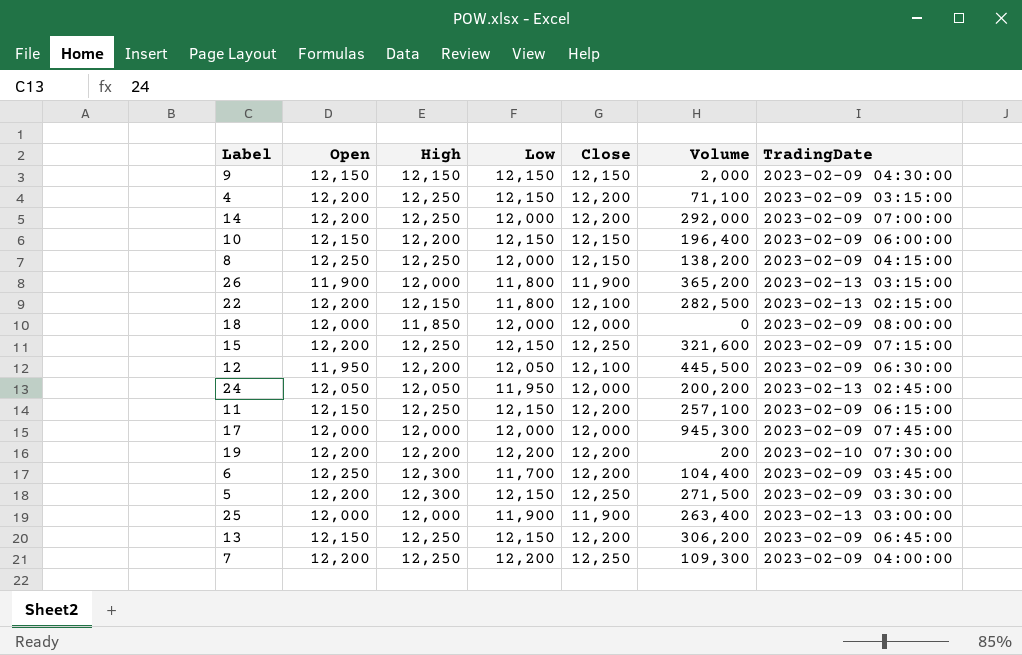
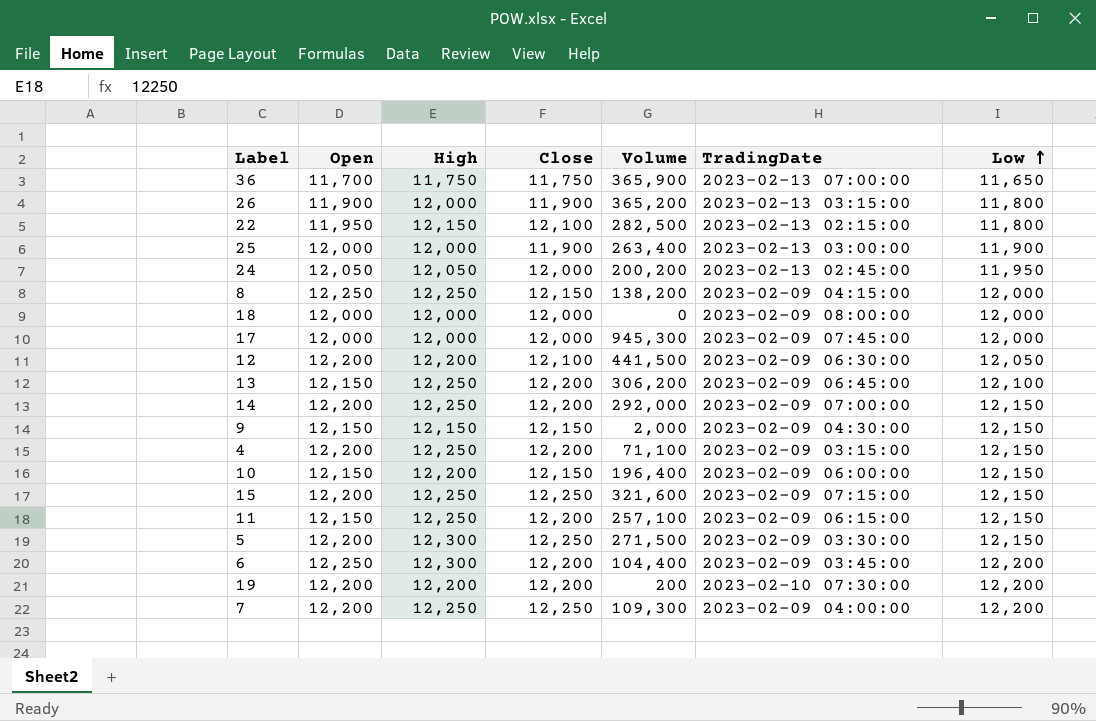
row order: none -> Low ascending
column Low | position: 4 -> 7
row 36: none -> 11,700 | 11,750 | 11,750 | 365,900 | 2023-02-13 07:00:00 | 11,650
22 | Open: 12,200 -> 11,950
18 | High: 11,850 -> 12,000
12 | Open: 11,950 -> 12,200
12 | Volume: 445,500 -> 441,500
13 | Low: 12,150 -> 12,100
14 | Low: 12,000 -> 12,150
6 | Low: 11,700 -> 12,200

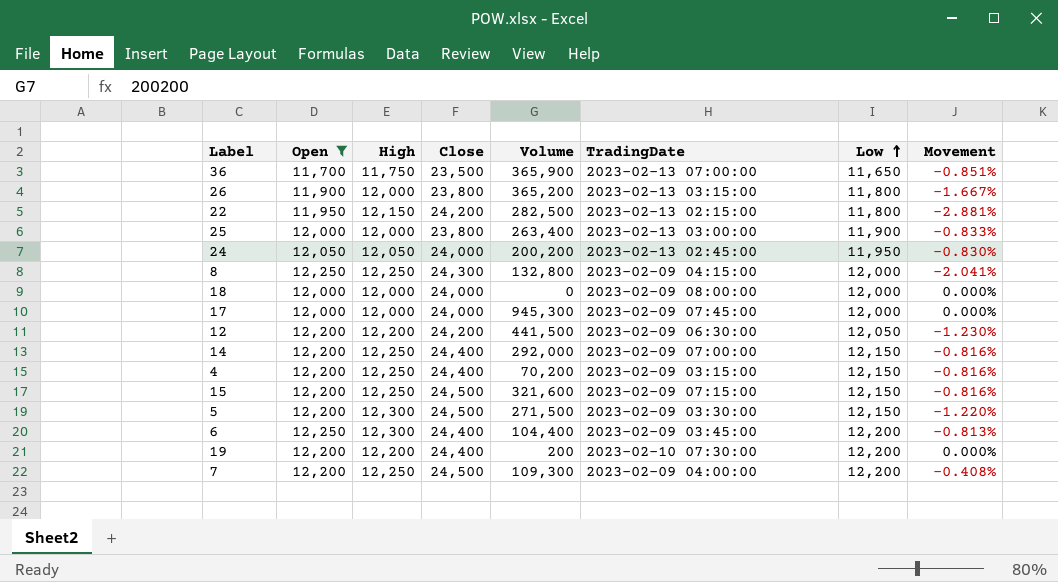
filter: none -> Open != 12,150
column Movement | formula: none -> ([Low] - [High]) / [High]
36 | Close: 11,750 -> 23,500
26 | Close: 11,900 -> 23,800
22 | Close: 12,100 -> 24,200
25 | Close: 11,900 -> 23,800
24 | Close: 12,000 -> 24,000
8 | Close: 12,150 -> 24,300
8 | Volume: 138,200 -> 132,800
18 | Close: 12,000 -> 24,000
17 | Close: 12,000 -> 24,000
12 | Close: 12,100 -> 24,200
14 | Close: 12,200 -> 24,400
4 | Close: 12,200 -> 24,400
4 | Volume: 71,100 -> 70,200
15 | Close: 12,250 -> 24,500
5 | Close: 12,250 -> 24,500
6 | Close: 12,200 -> 24,400
19 | Close: 12,200 -> 24,400
7 | Close: 12,250 -> 24,500

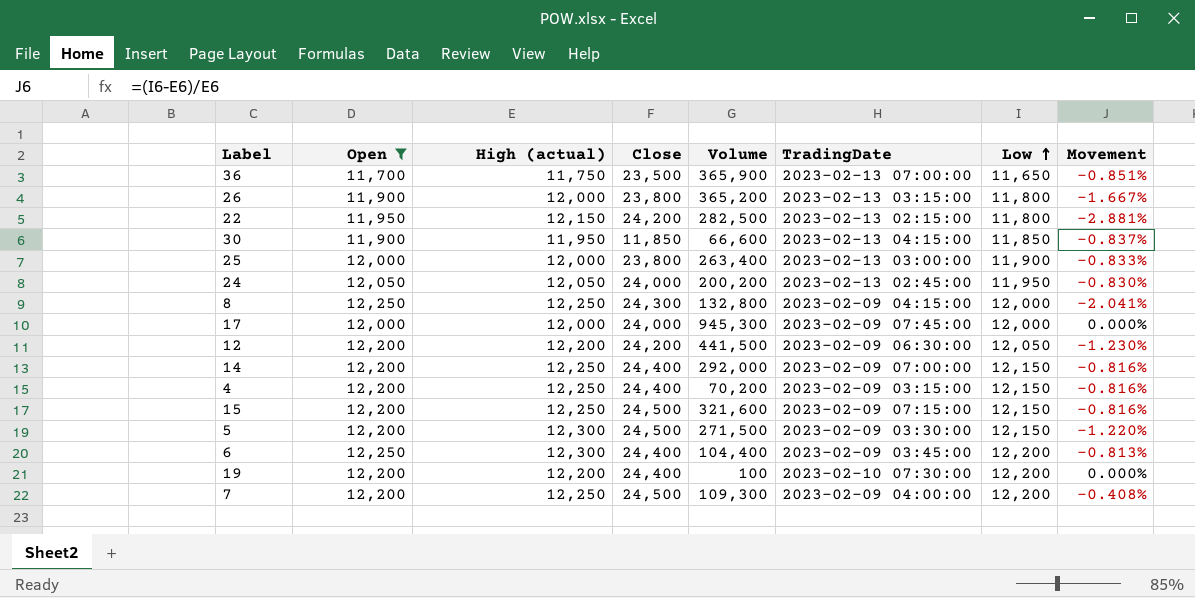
column name: High -> High (actual)
row 18: 12,000 | 12,000 | 24,000 | 0 | 2023-02-09 08:00:00 | 12,000 | 0.000% -> none
row 30: none -> 11,900 | 11,950 | 11,850 | 66,600 | 2023-02-13 04:15:00 | 11,850 | -0.837%
19 | Volume: 200 -> 100

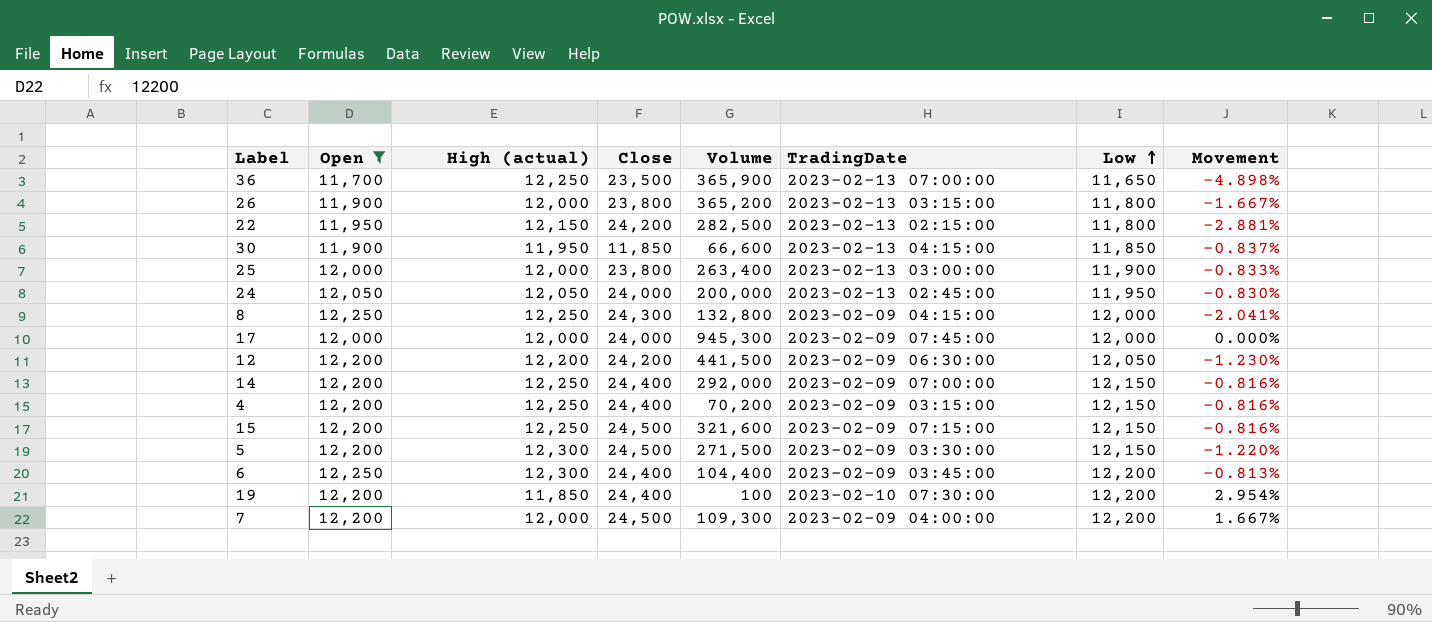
36 | High (actual): 11,750 -> 12,250
36 | Movement: -0.851% -> -4.898%
24 | Volume: 200,200 -> 200,000
19 | High (actual): 12,200 -> 11,850
19 | Movement: 0.000% -> 2.954%
7 | High (actual): 12,250 -> 12,000
7 | Movement: -0.408% -> 1.667%

